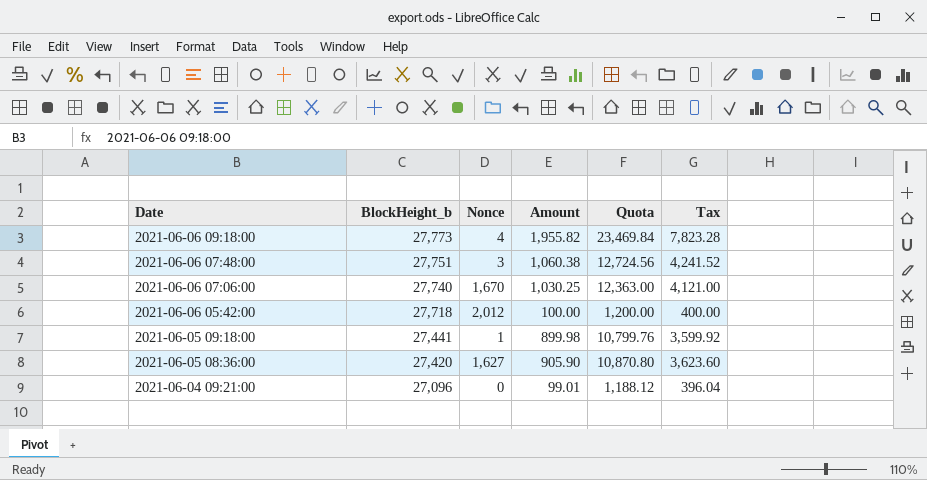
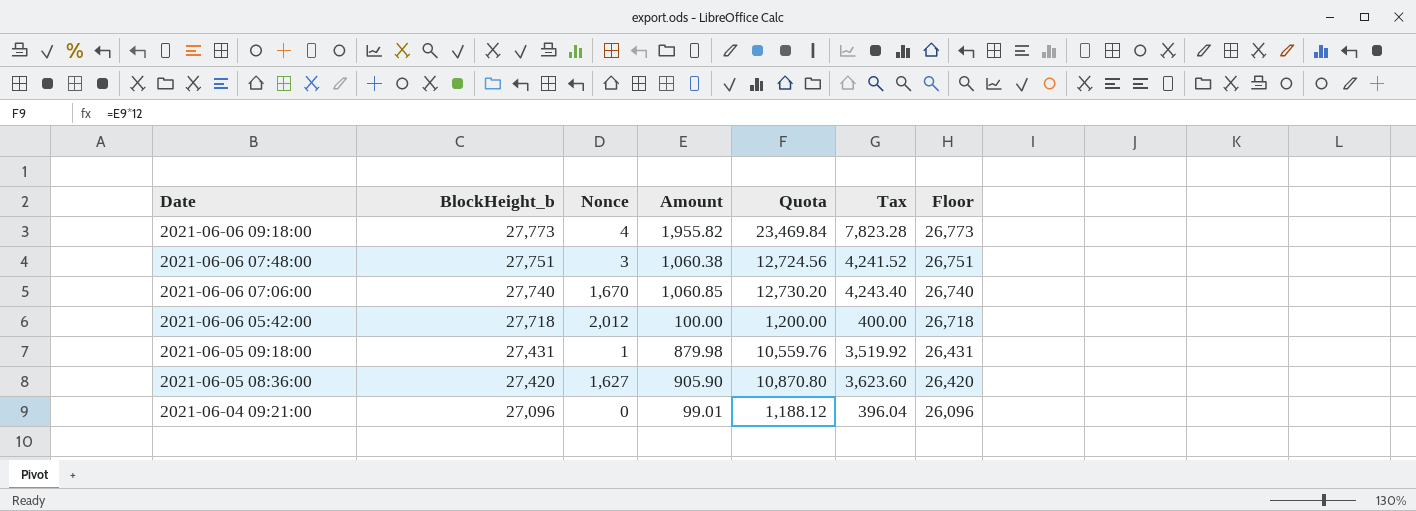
column Floor | formula: none -> [BlockHeight_b] - 1000
2021-06-06 07:06:00 | Amount: 1,030.25 -> 1,060.85
2021-06-06 07:06:00 | Quota: 12,363.00 -> 12,730.20
2021-06-06 07:06:00 | Tax: 4,121.00 -> 4,243.40
2021-06-05 09:18:00 | BlockHeight_b: 27,441 -> 27,431
2021-06-05 09:18:00 | Amount: 899.98 -> 879.98
2021-06-05 09:18:00 | Quota: 10,799.76 -> 10,559.76
2021-06-05 09:18:00 | Tax: 3,599.92 -> 3,519.92

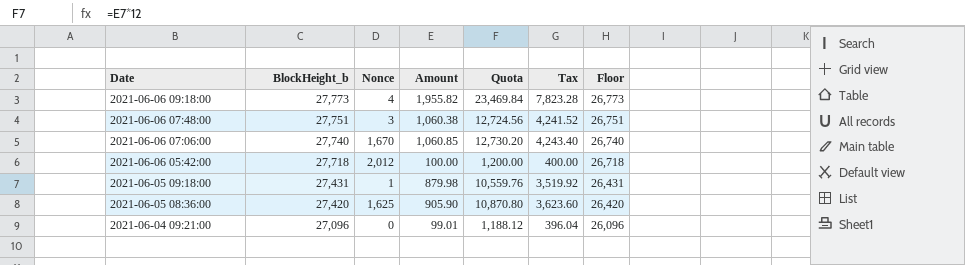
2021-06-05 08:36:00 | Nonce: 1,627 -> 1,625

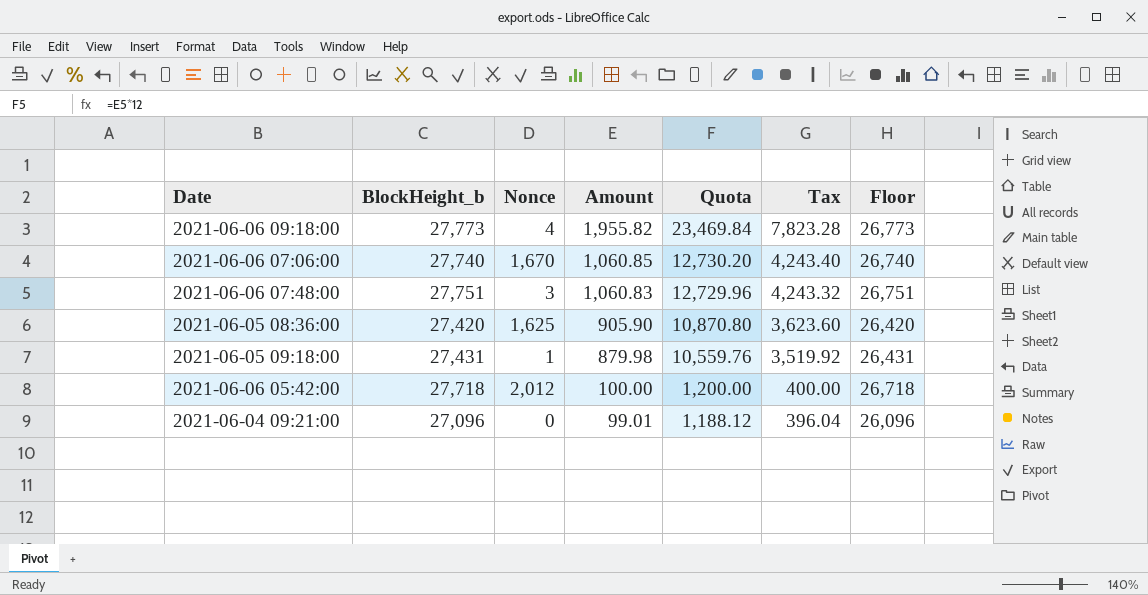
row order: Date descending -> Amount descending
2021-06-06 07:48:00 | Amount: 1,060.38 -> 1,060.83
2021-06-06 07:48:00 | Quota: 12,724.56 -> 12,729.96
2021-06-06 07:48:00 | Tax: 4,241.52 -> 4,243.32

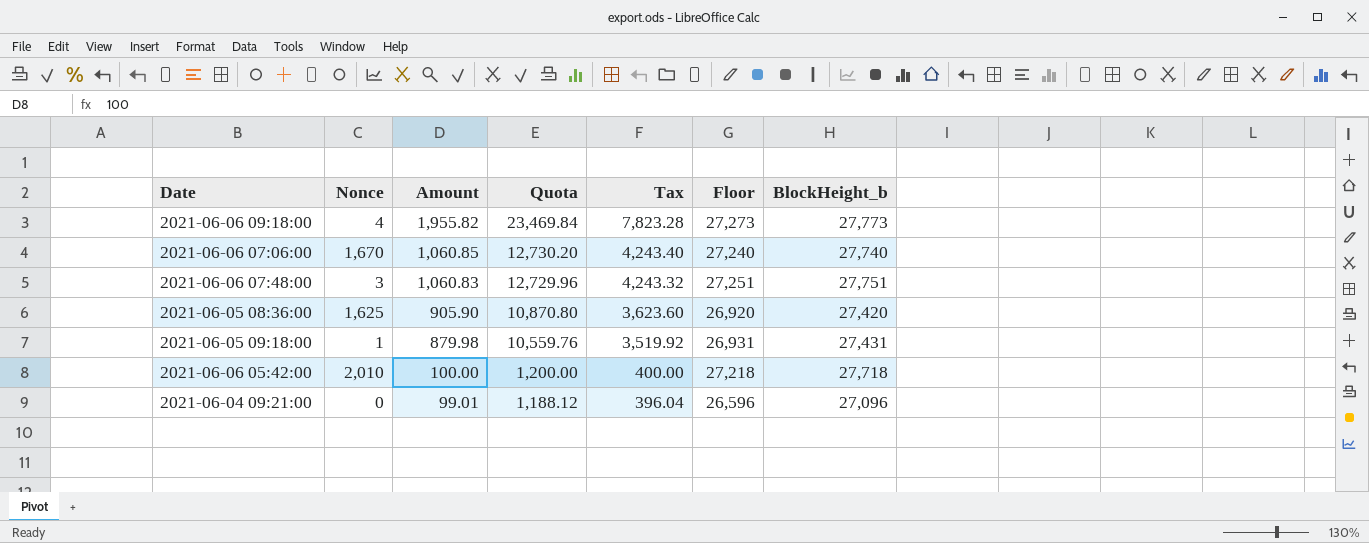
column Floor | formula: [BlockHeight_b] - 1000 -> [BlockHeight_b] - 500
column BlockHeight_b | position: 2 -> 7
2021-06-06 05:42:00 | Nonce: 2,012 -> 2,010

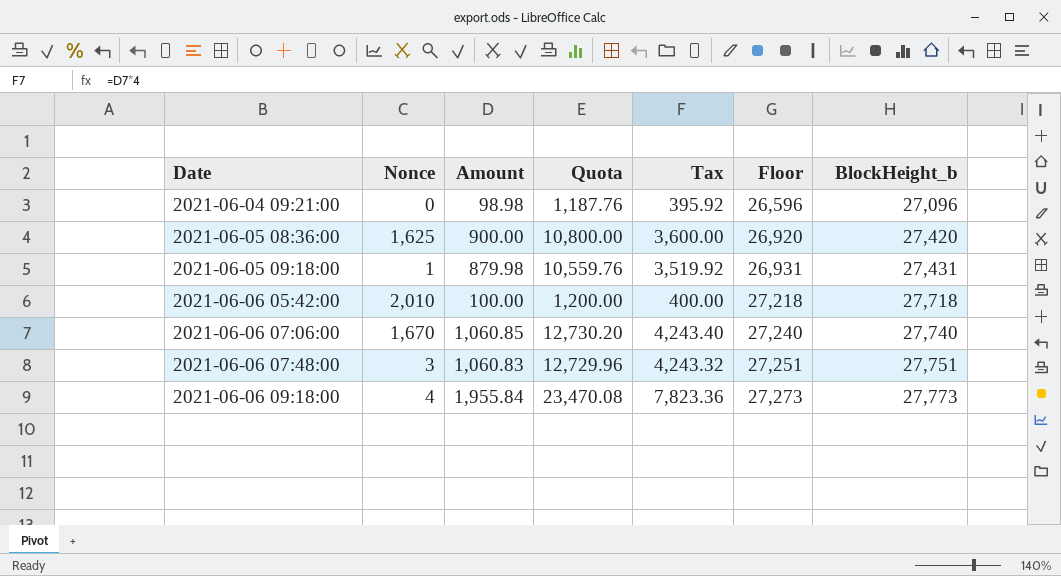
row order: Amount descending -> Date ascending
2021-06-04 09:21:00 | Amount: 99.01 -> 98.98
2021-06-04 09:21:00 | Quota: 1,188.12 -> 1,187.76
2021-06-04 09:21:00 | Tax: 396.04 -> 395.92
2021-06-05 08:36:00 | Amount: 905.90 -> 900.00
2021-06-05 08:36:00 | Quota: 10,870.80 -> 10,800.00
2021-06-05 08:36:00 | Tax: 3,623.60 -> 3,600.00
2021-06-06 09:18:00 | Amount: 1,955.82 -> 1,955.84
2021-06-06 09:18:00 | Quota: 23,469.84 -> 23,470.08
2021-06-06 09:18:00 | Tax: 7,823.28 -> 7,823.36

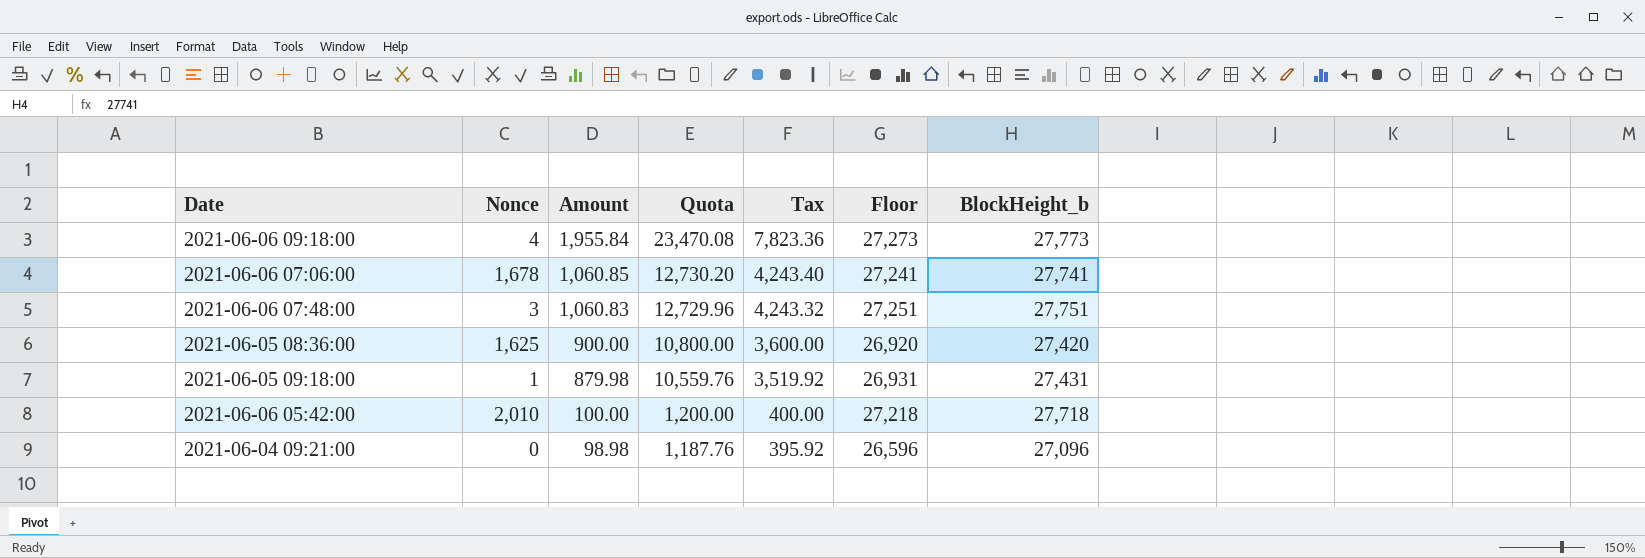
row order: Date ascending -> Amount descending
2021-06-06 07:06:00 | Nonce: 1,670 -> 1,678
2021-06-06 07:06:00 | Floor: 27,240 -> 27,241
2021-06-06 07:06:00 | BlockHeight_b: 27,740 -> 27,741

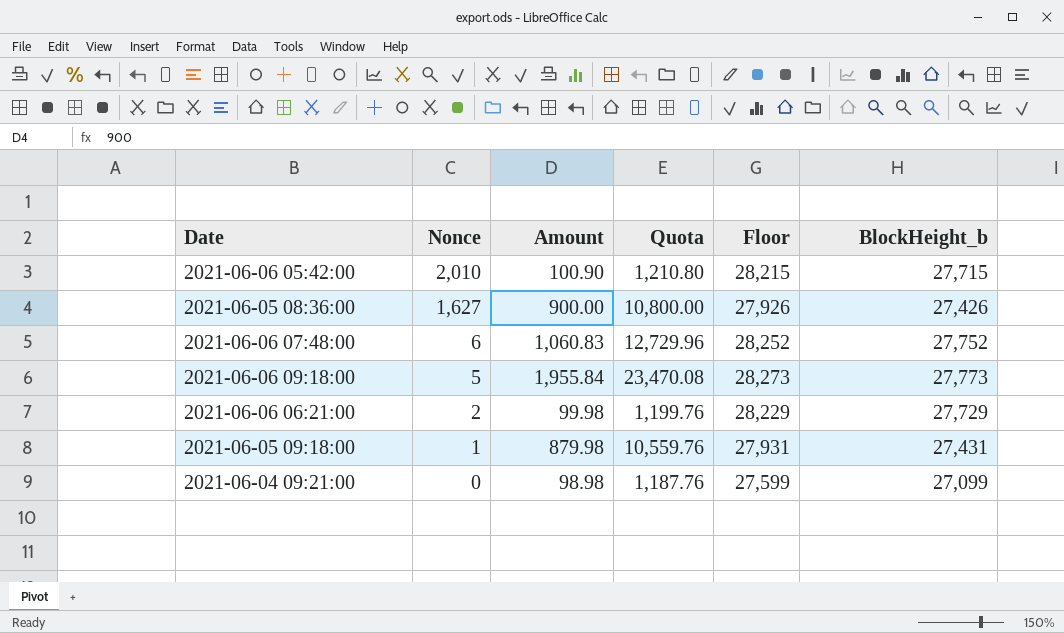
row order: Amount descending -> Nonce descending
column Tax | formula: [Amount] * 4 -> none
column Floor | formula: [BlockHeight_b] - 500 -> [BlockHeight_b] + 500
row 2021-06-06 07:06:00: 1,678 | 1,060.85 | 12,730.20 | 4,243.40 | 27,241 | 27,741 -> none
2021-06-06 05:42:00 | Amount: 100.00 -> 100.90
2021-06-06 05:42:00 | Quota: 1,200.00 -> 1,210.80
2021-06-06 05:42:00 | BlockHeight_b: 27,718 -> 27,715
2021-06-05 08:36:00 | Nonce: 1,625 -> 1,627
2021-06-05 08:36:00 | BlockHeight_b: 27,420 -> 27,426
2021-06-06 07:48:00 | Nonce: 3 -> 6
2021-06-06 07:48:00 | BlockHeight_b: 27,751 -> 27,752
2021-06-06 09:18:00 | Nonce: 4 -> 5
row 2021-06-06 06:21:00: none -> 2 | 99.98 | 1,199.76 | 28,229 | 27,729
2021-06-04 09:21:00 | BlockHeight_b: 27,096 -> 27,099

